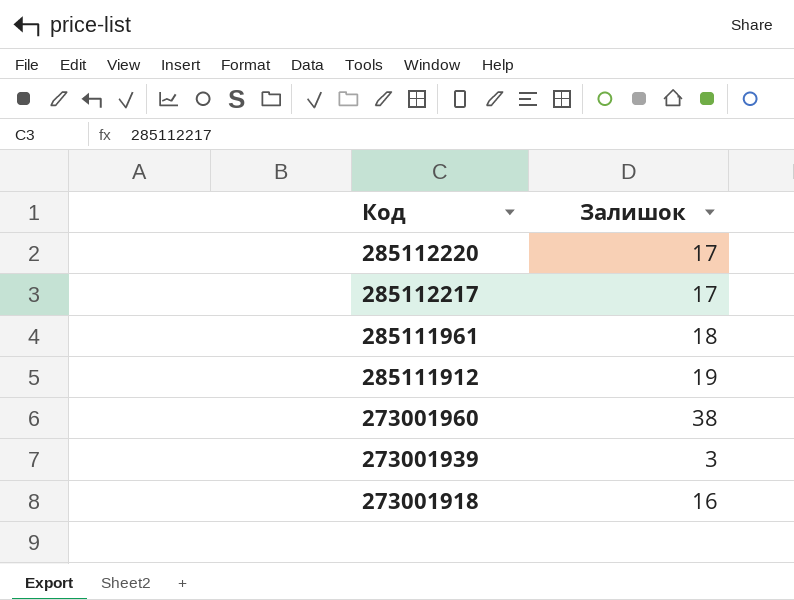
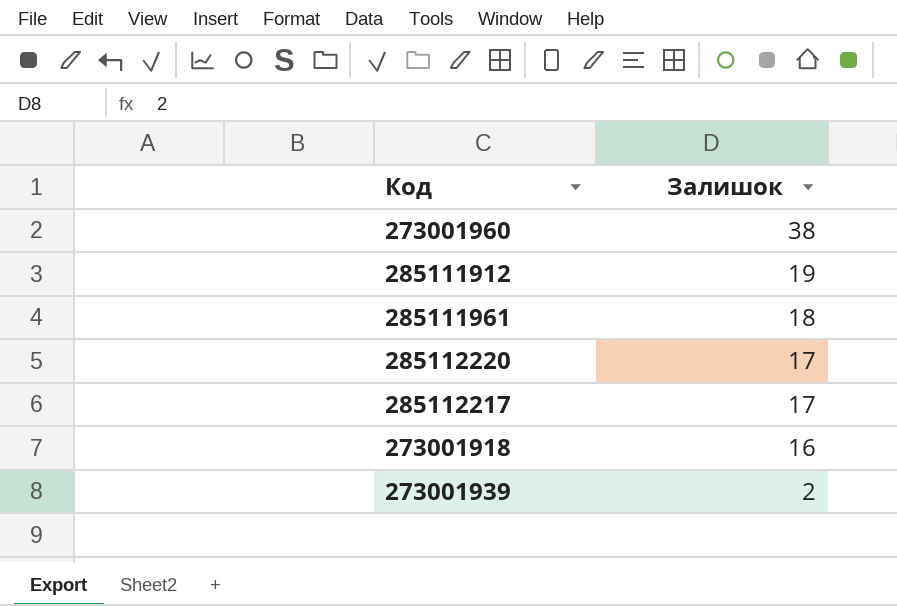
row order: Код descending -> Залишок descending
273001939 | Залишок: 3 -> 2

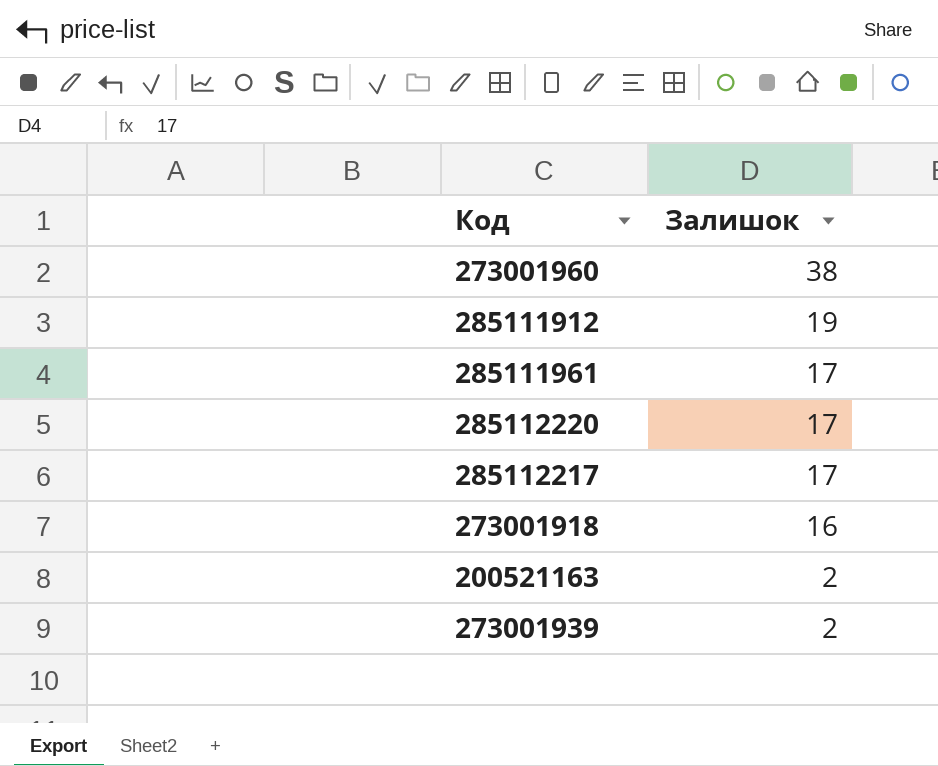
285111961 | Залишок: 18 -> 17
row 200521163: none -> 2

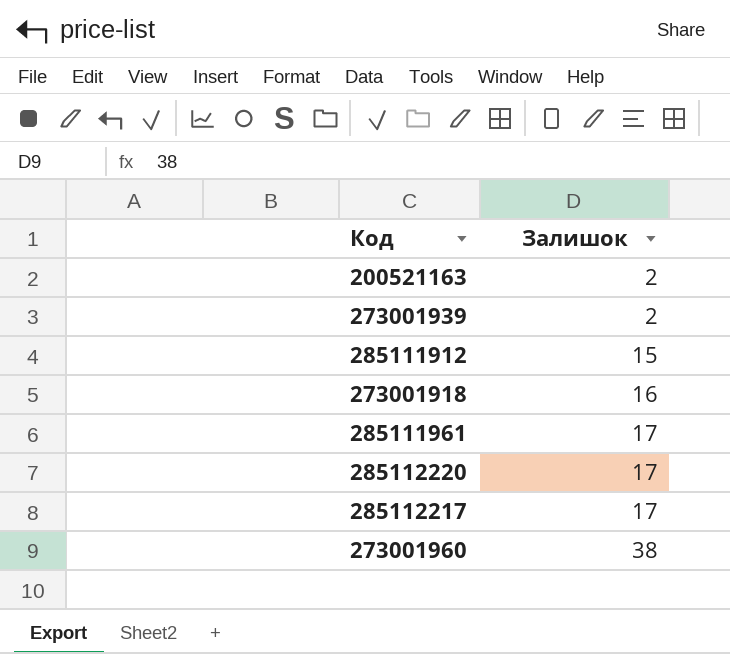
row order: Залишок descending -> Залишок ascending
285111912 | Залишок: 19 -> 15

